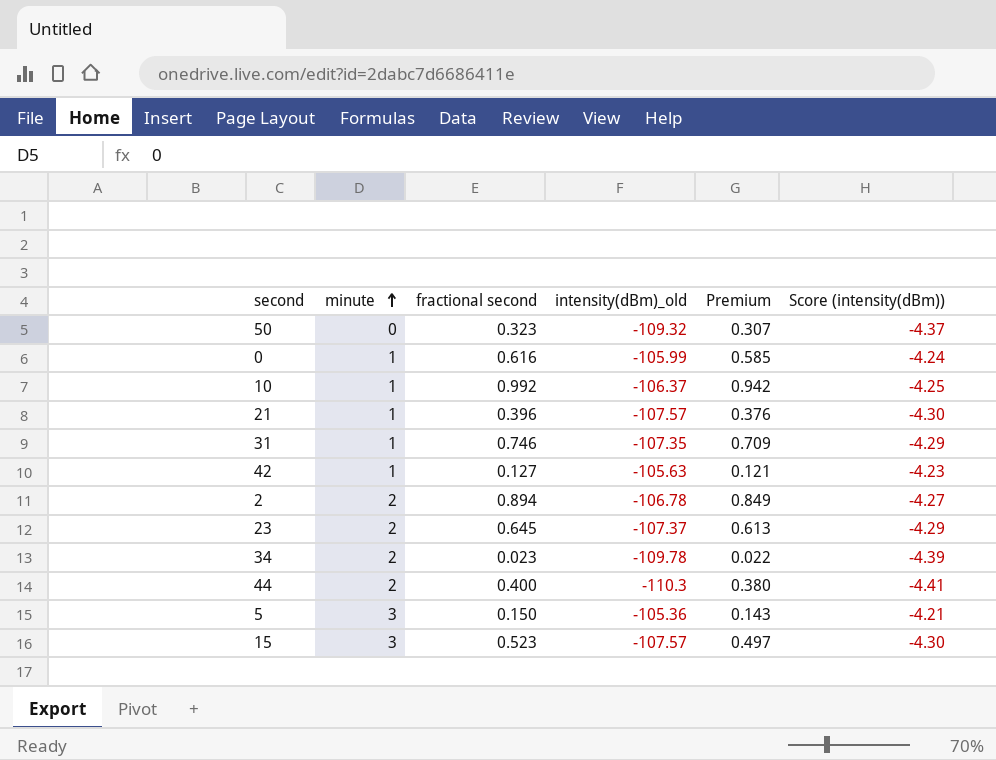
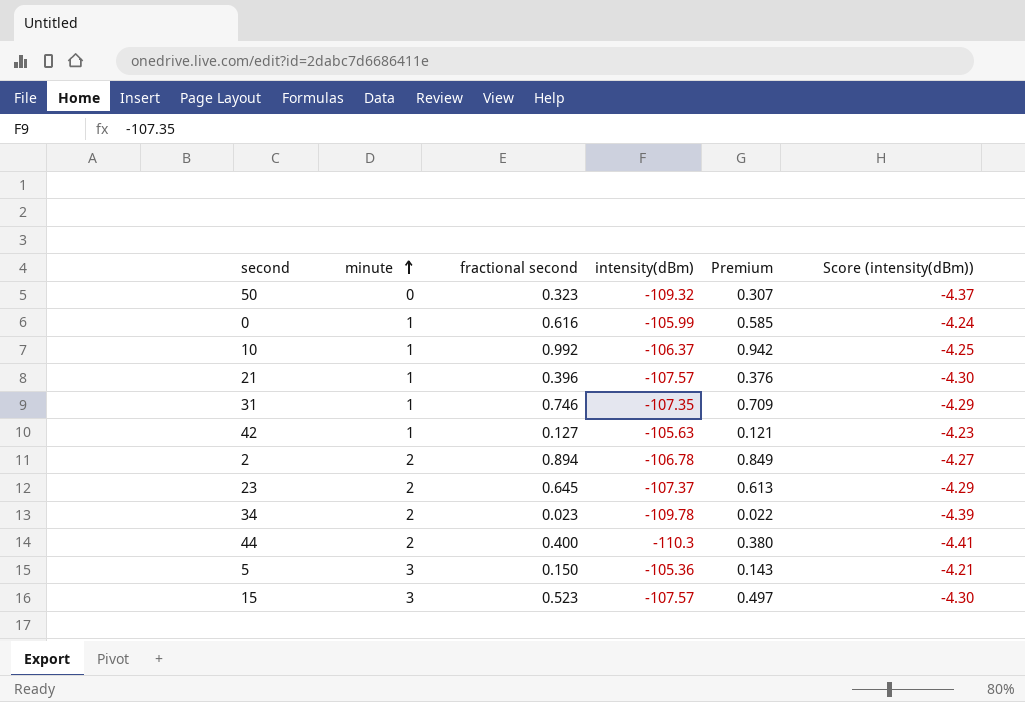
column name: intensity(dBm)_old -> intensity(dBm)

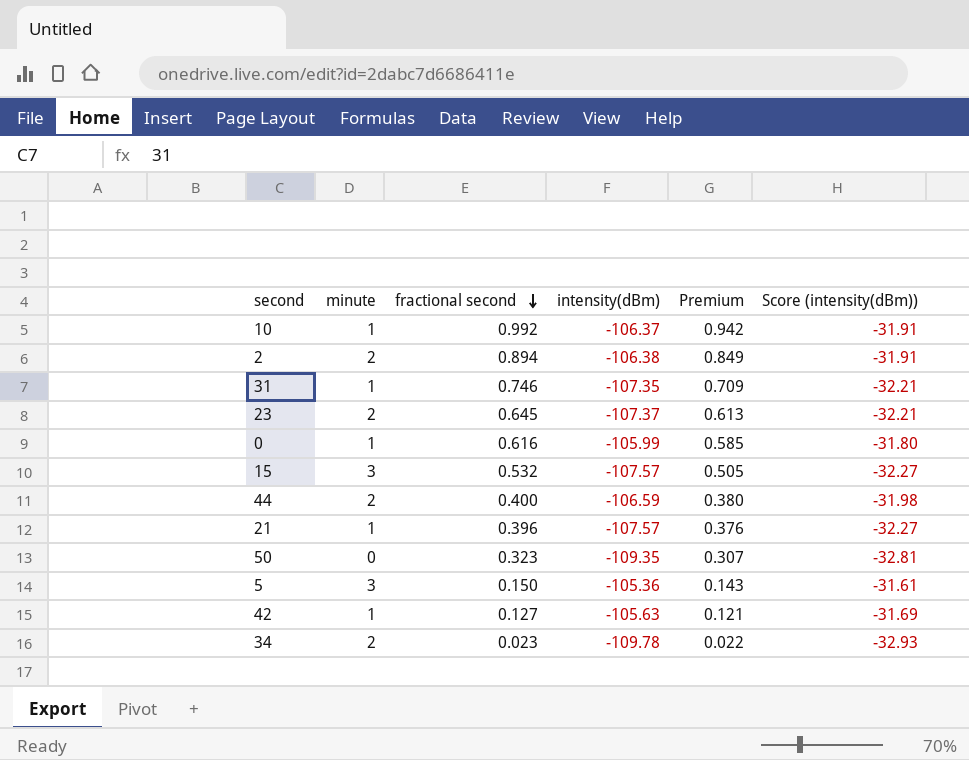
row order: minute ascending -> fractional second descending
column Score (intensity(dBm)) | formula: [intensity(dBm)] * 0.04 -> [intensity(dBm)] * 0.3
2 | intensity(dBm): -106.78 -> -106.38
15 | fractional second: 0.523 -> 0.532
15 | Premium: 0.497 -> 0.505
44 | intensity(dBm): -110.3 -> -106.59
50 | intensity(dBm): -109.32 -> -109.35

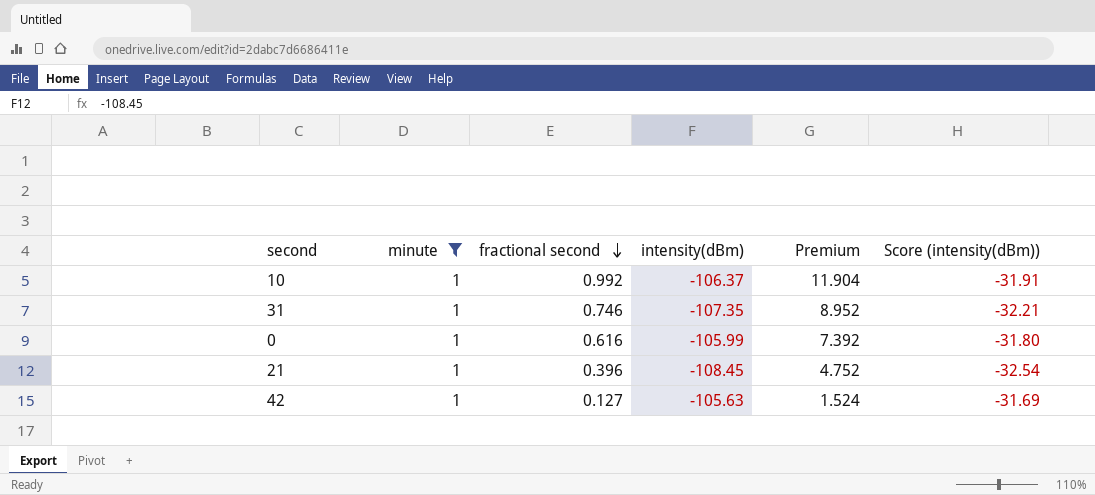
filter: none -> minute = 1
column Premium | formula: [fractional second] * 0.95 -> [fractional second] * 12
21 | intensity(dBm): -107.57 -> -108.45
21 | Score (intensity(dBm)): -32.27 -> -32.54

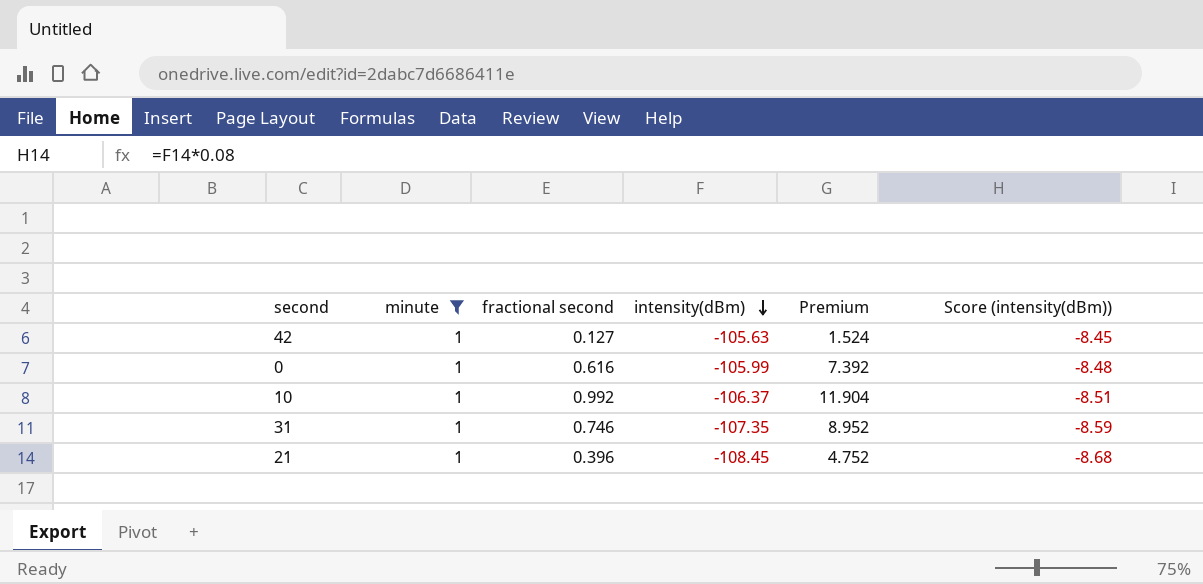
row order: fractional second descending -> intensity(dBm) descending
column Score (intensity(dBm)) | formula: [intensity(dBm)] * 0.3 -> [intensity(dBm)] * 0.08

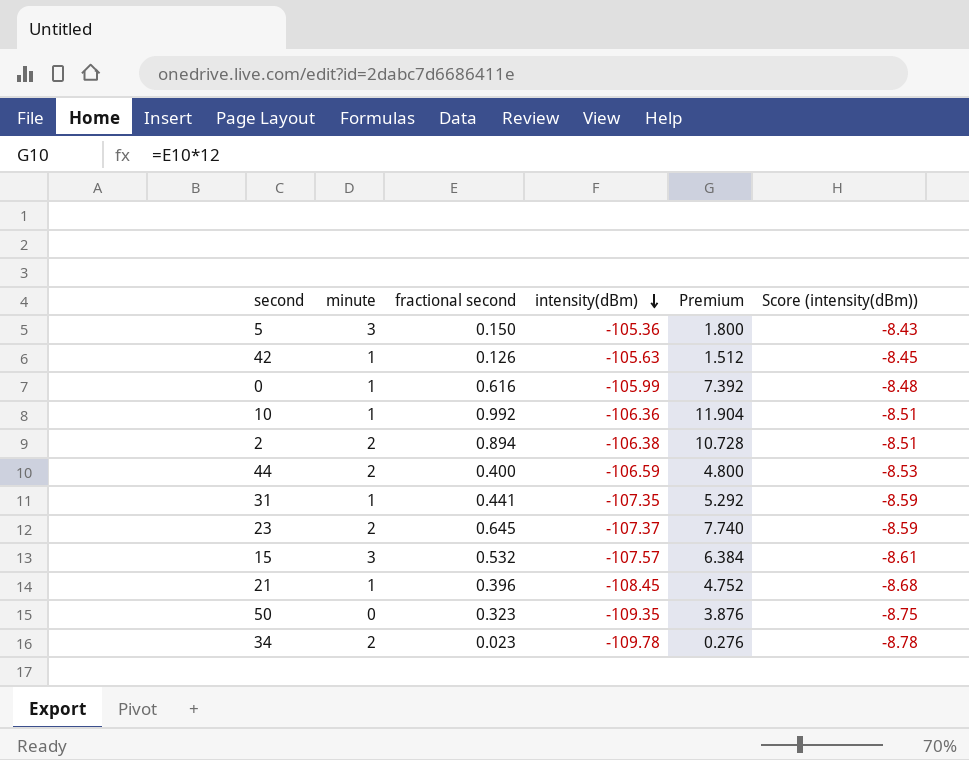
filter: minute = 1 -> none
42 | fractional second: 0.127 -> 0.126
42 | Premium: 1.524 -> 1.512
10 | intensity(dBm): -106.37 -> -106.36
31 | fractional second: 0.746 -> 0.441
31 | Premium: 8.952 -> 5.292

